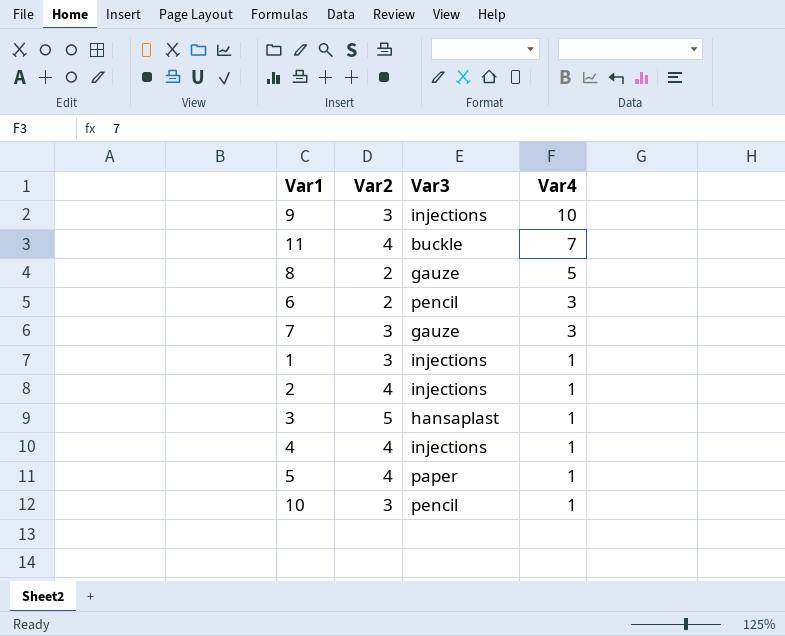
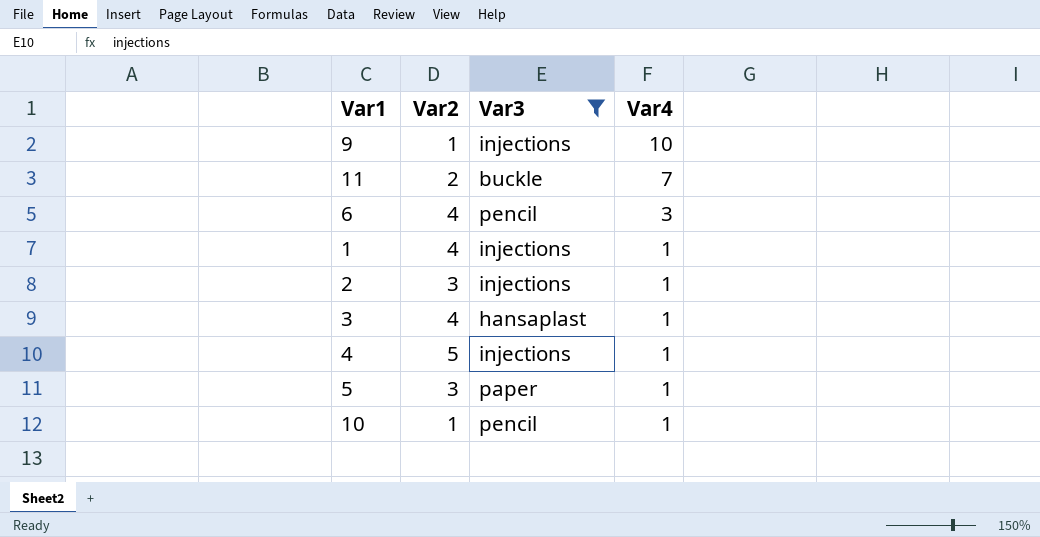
filter: none -> Var3 != gauze
9 | Var2: 3 -> 1
11 | Var2: 4 -> 2
6 | Var2: 2 -> 4
1 | Var2: 3 -> 4
2 | Var2: 4 -> 3
3 | Var2: 5 -> 4
4 | Var2: 4 -> 5
5 | Var2: 4 -> 3
10 | Var2: 3 -> 1

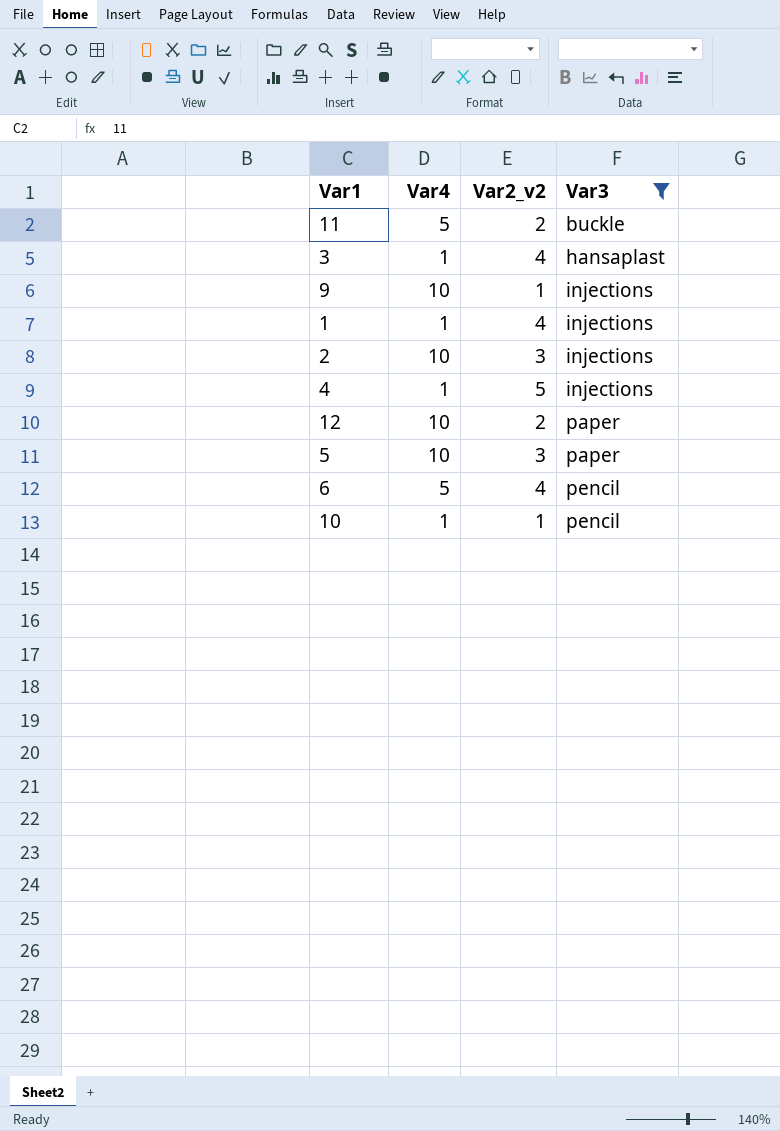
row order: Var4 descending -> Var3 ascending
column Var4 | position: 4 -> 2
column name: Var2 -> Var2_v2
11 | Var4: 7 -> 5
2 | Var4: 1 -> 10
row 12: none -> 10 | 2 | paper
5 | Var4: 1 -> 10
6 | Var4: 3 -> 5

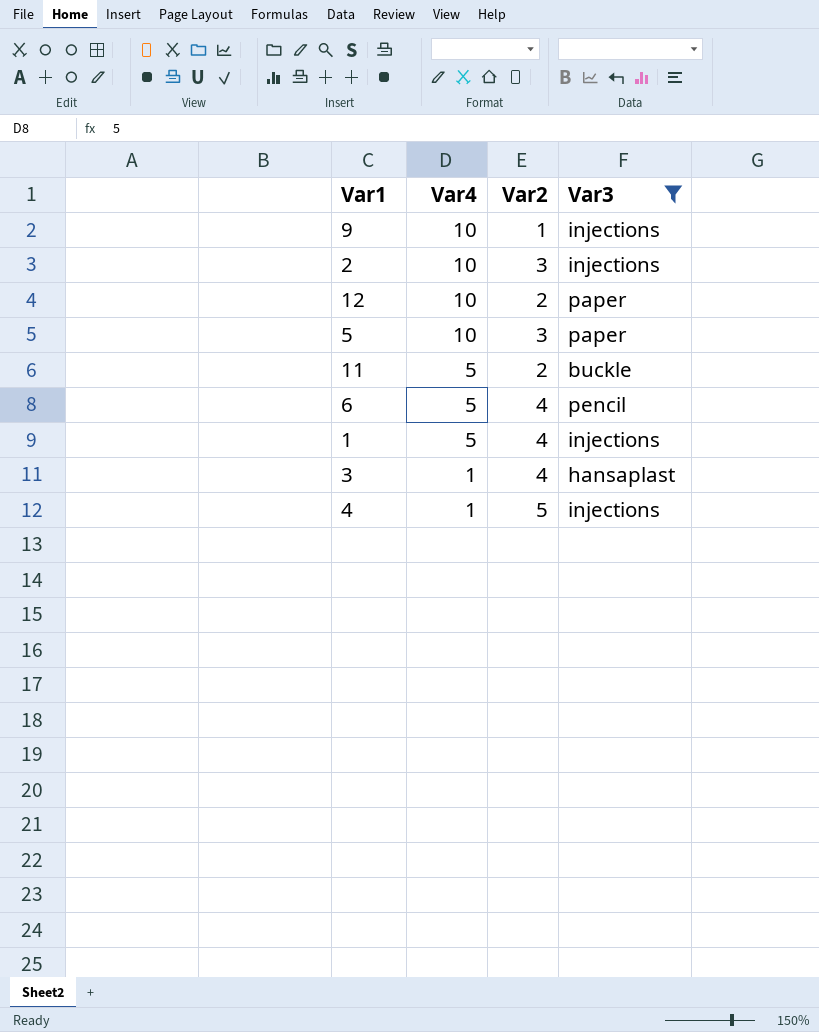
row order: Var3 ascending -> Var4 descending
column name: Var2_v2 -> Var2
row 10: 1 | 1 | pencil -> none
1 | Var4: 1 -> 5

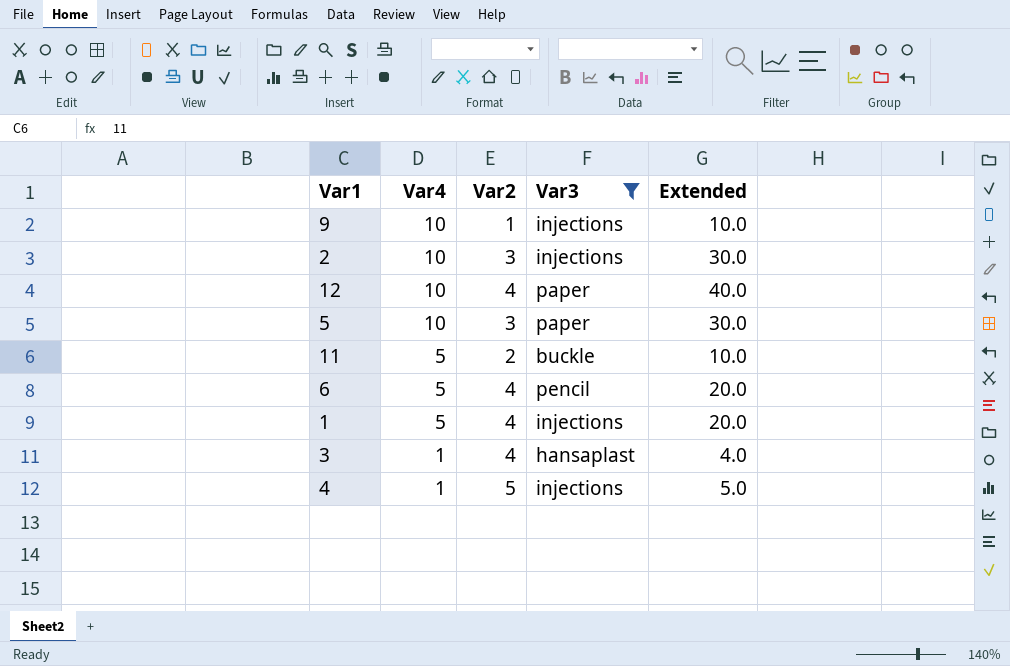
column Extended | formula: none -> [Var4] * [Var2]
12 | Var2: 2 -> 4

